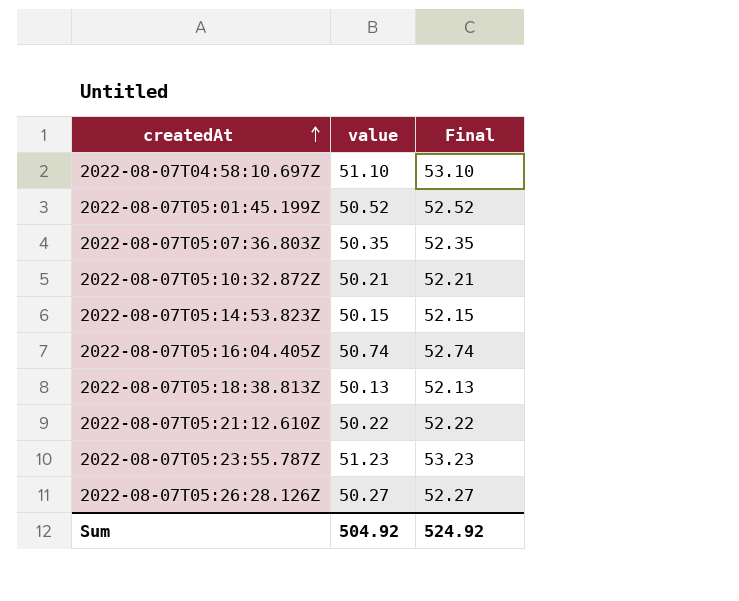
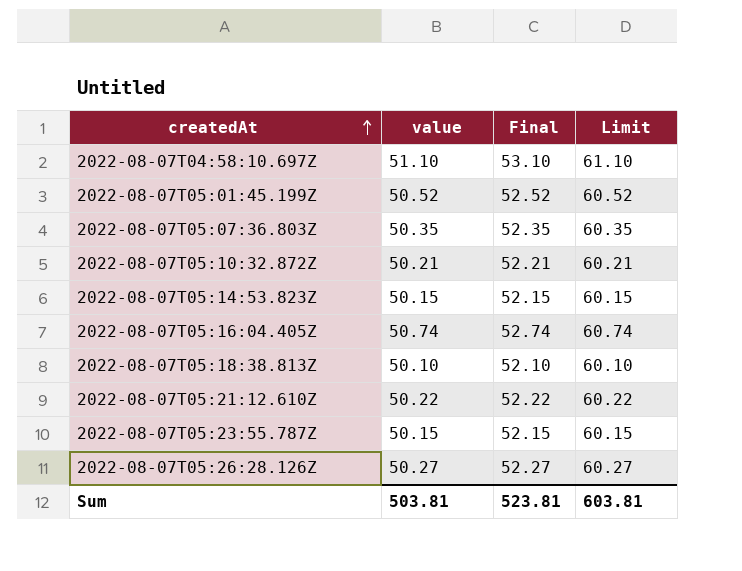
column Limit | formula: none -> [value] + 10
2022-08-07T05:18:38.813Z | value: 50.13 -> 50.10
2022-08-07T05:18:38.813Z | Final: 52.13 -> 52.10
2022-08-07T05:23:55.787Z | value: 51.23 -> 50.15
2022-08-07T05:23:55.787Z | Final: 53.23 -> 52.15
Sum | value: 504.92 -> 503.81
Sum | Final: 524.92 -> 523.81

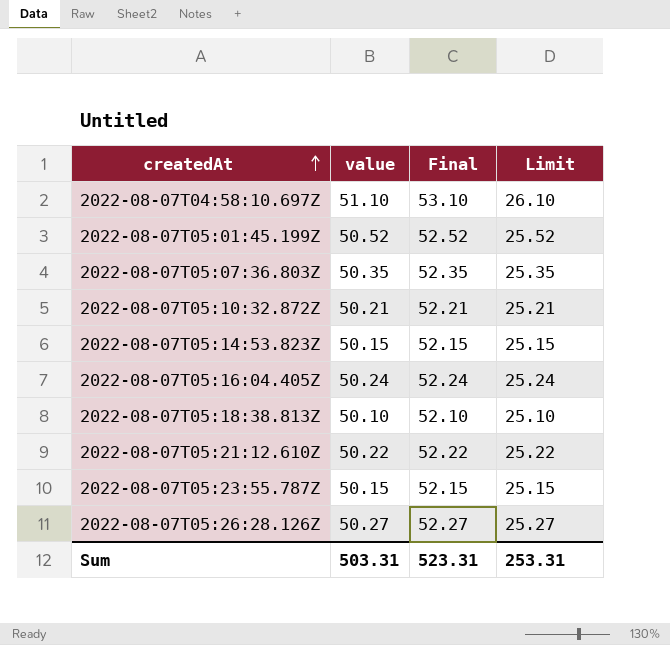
column Limit | formula: [value] + 10 -> [value] - 25
2022-08-07T05:16:04.405Z | value: 50.74 -> 50.24
2022-08-07T05:16:04.405Z | Final: 52.74 -> 52.24
Sum | value: 503.81 -> 503.31
Sum | Final: 523.81 -> 523.31
Sum | Limit: 603.81 -> 253.31

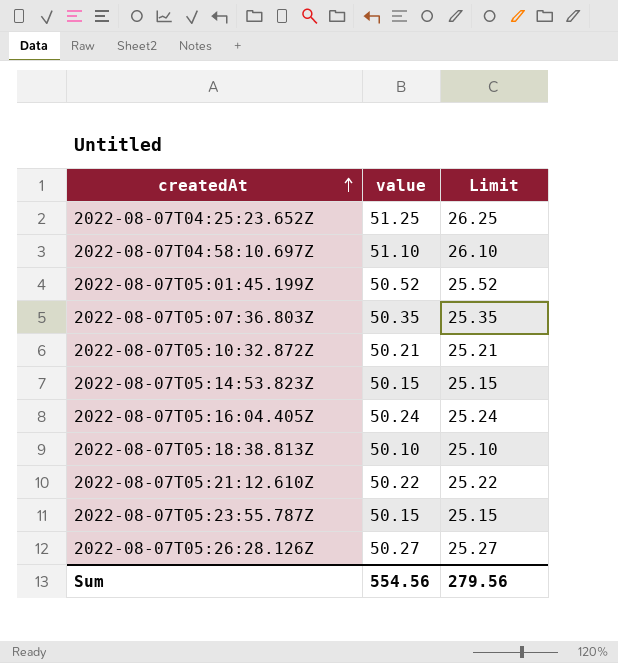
column Final | formula: [value] + 2 -> none
row 2022-08-07T04:25:23.652Z: none -> 51.25 | 26.25
Sum | value: 503.31 -> 554.56
Sum | Limit: 253.31 -> 279.56

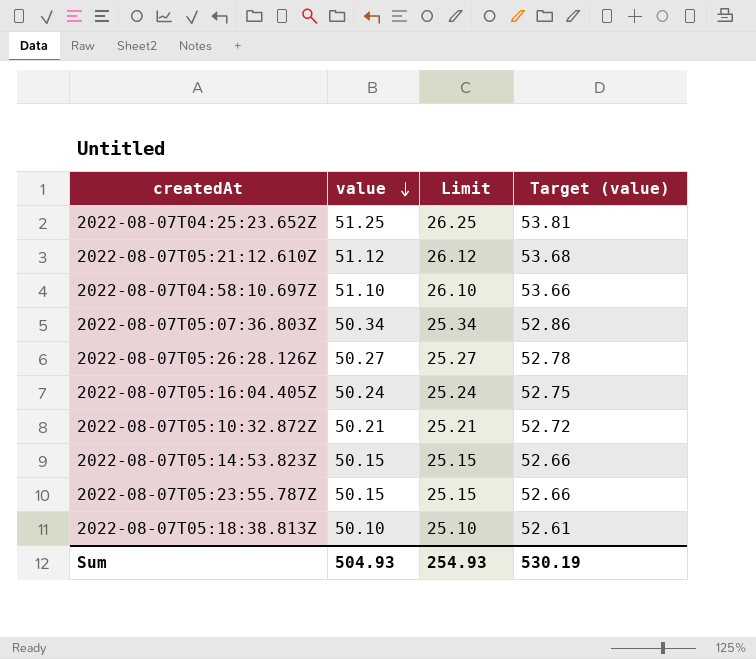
row order: createdAt ascending -> value descending
column Target (value) | formula: none -> [value] * 1.05
row 2022-08-07T05:01:45.199Z: 50.52 | 25.52 -> none
2022-08-07T05:21:12.610Z | value: 50.22 -> 51.12
2022-08-07T05:21:12.610Z | Limit: 25.22 -> 26.12
2022-08-07T05:07:36.803Z | value: 50.35 -> 50.34
2022-08-07T05:07:36.803Z | Limit: 25.35 -> 25.34
Sum | value: 554.56 -> 504.93
Sum | Limit: 279.56 -> 254.93

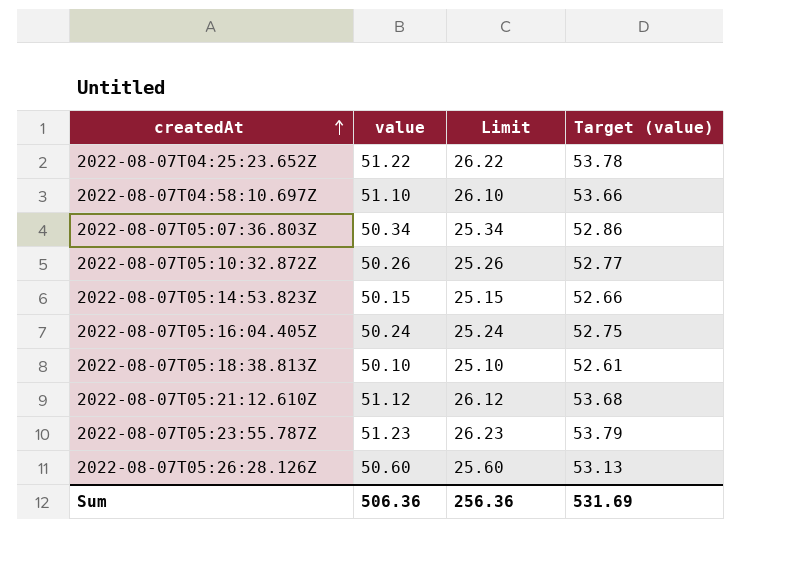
row order: value descending -> createdAt ascending
2022-08-07T04:25:23.652Z | value: 51.25 -> 51.22
2022-08-07T04:25:23.652Z | Limit: 26.25 -> 26.22
2022-08-07T04:25:23.652Z | Target (value): 53.81 -> 53.78
2022-08-07T05:10:32.872Z | value: 50.21 -> 50.26
2022-08-07T05:10:32.872Z | Limit: 25.21 -> 25.26
2022-08-07T05:10:32.872Z | Target (value): 52.72 -> 52.77
2022-08-07T05:23:55.787Z | value: 50.15 -> 51.23
2022-08-07T05:23:55.787Z | Limit: 25.15 -> 26.23
2022-08-07T05:23:55.787Z | Target (value): 52.66 -> 53.79
2022-08-07T05:26:28.126Z | value: 50.27 -> 50.60
2022-08-07T05:26:28.126Z | Limit: 25.27 -> 25.60
2022-08-07T05:26:28.126Z | Target (value): 52.78 -> 53.13
Sum | value: 504.93 -> 506.36
Sum | Limit: 254.93 -> 256.36
Sum | Target (value): 530.19 -> 531.69

